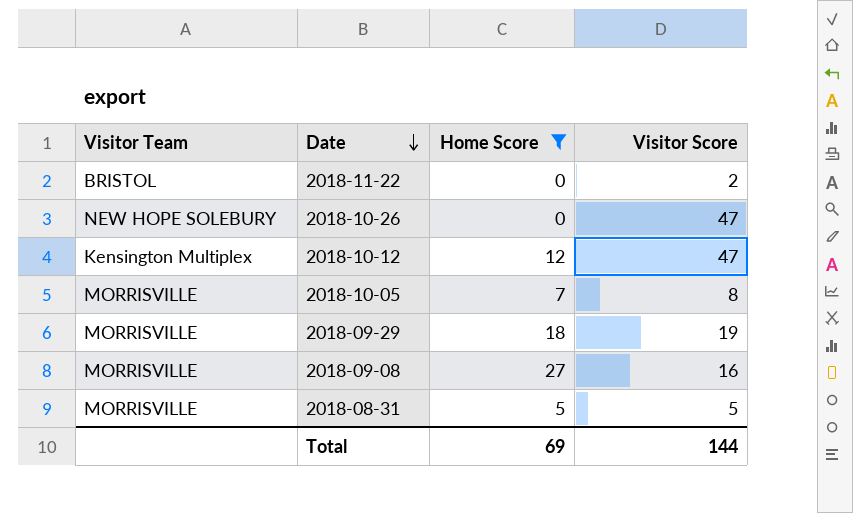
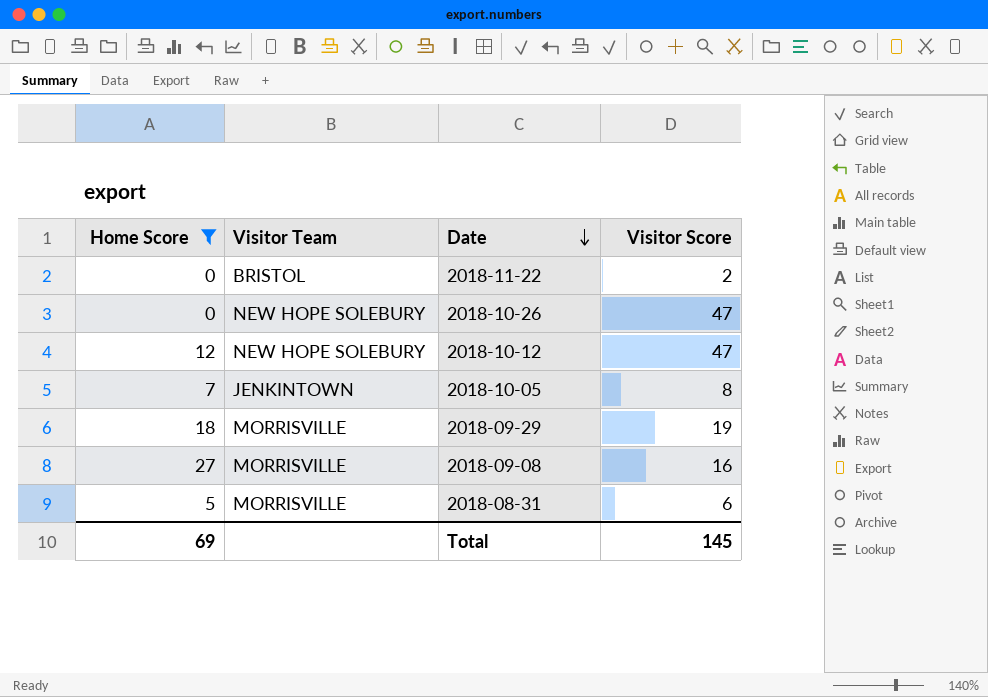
column Home Score | position: 3 -> 1
2018-10-12 | Visitor Team: Kensington Multiplex -> NEW HOPE SOLEBURY
2018-10-05 | Visitor Team: MORRISVILLE -> JENKINTOWN
2018-08-31 | Visitor Score: 5 -> 6
Total | Visitor Score: 144 -> 145

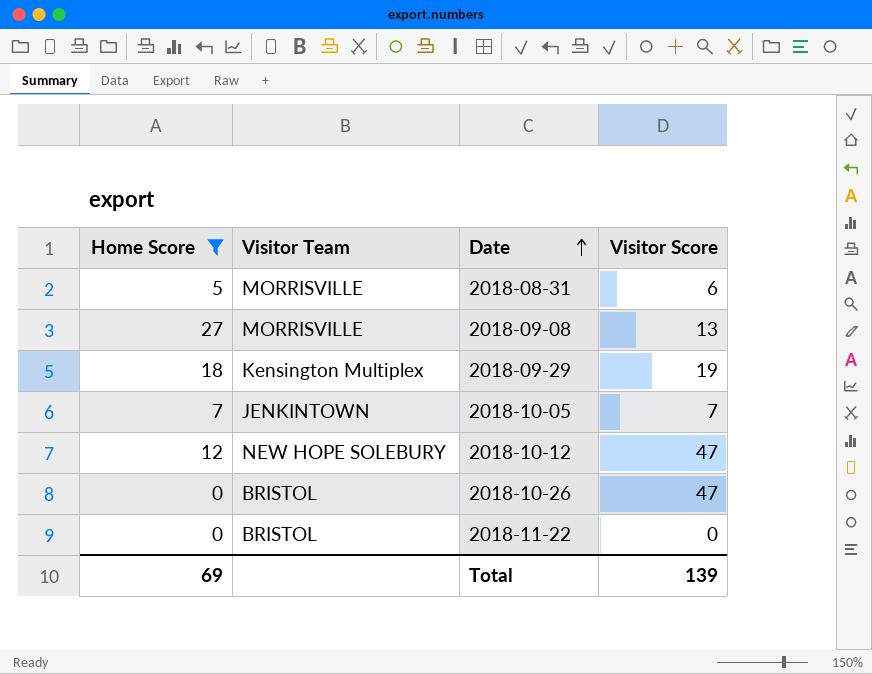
row order: Date descending -> Date ascending
2018-09-08 | Visitor Score: 16 -> 13
2018-09-29 | Visitor Team: MORRISVILLE -> Kensington Multiplex
2018-10-05 | Visitor Score: 8 -> 7
2018-10-26 | Visitor Team: NEW HOPE SOLEBURY -> BRISTOL
2018-11-22 | Visitor Score: 2 -> 0
Total | Visitor Score: 145 -> 139

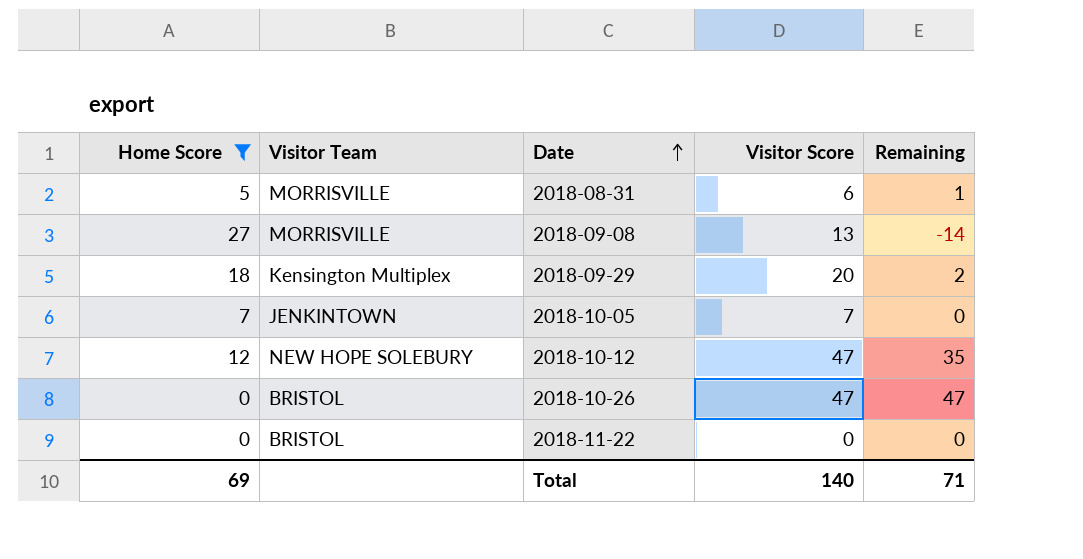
column Remaining | formula: none -> [Visitor Score] - [Home Score]
2018-09-29 | Visitor Score: 19 -> 20
Total | Visitor Score: 139 -> 140

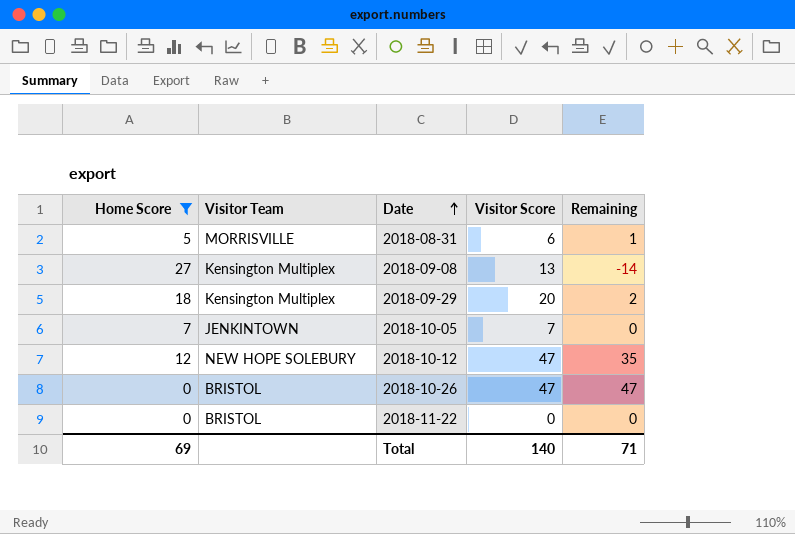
2018-09-08 | Visitor Team: MORRISVILLE -> Kensington Multiplex

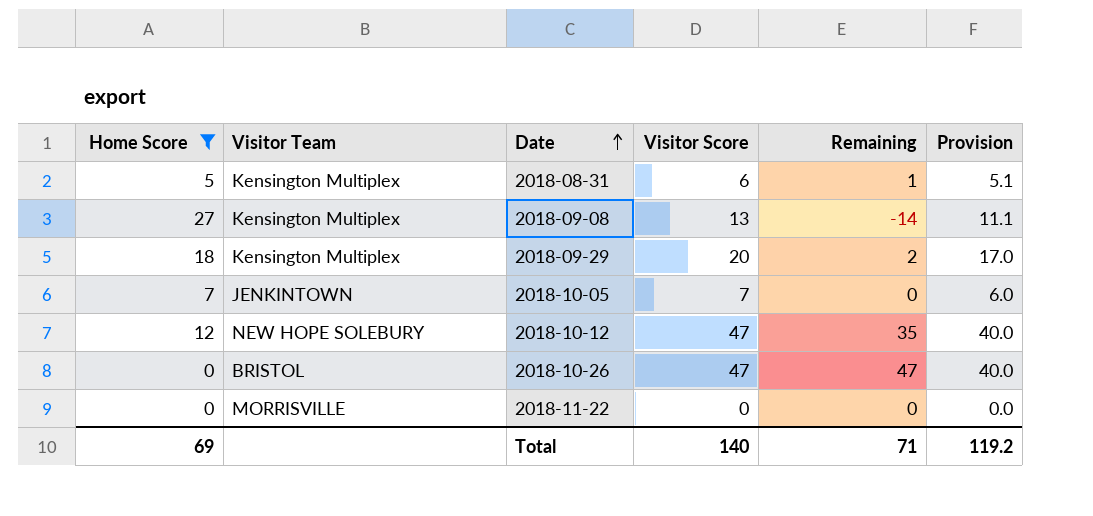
column Provision | formula: none -> [Visitor Score] * 0.85
2018-08-31 | Visitor Team: MORRISVILLE -> Kensington Multiplex
2018-11-22 | Visitor Team: BRISTOL -> MORRISVILLE

